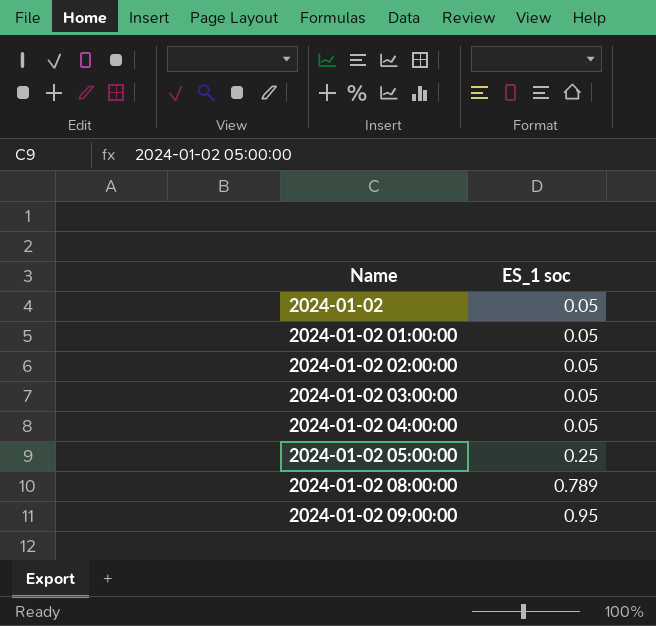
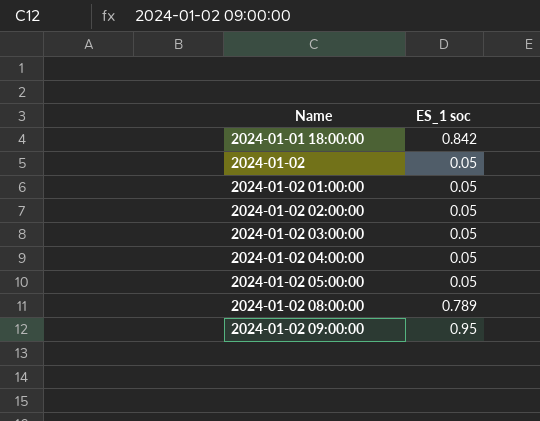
row 2024-01-01 18:00:00: none -> 0.842
2024-01-02 05:00:00 | ES_1 soc: 0.25 -> 0.05

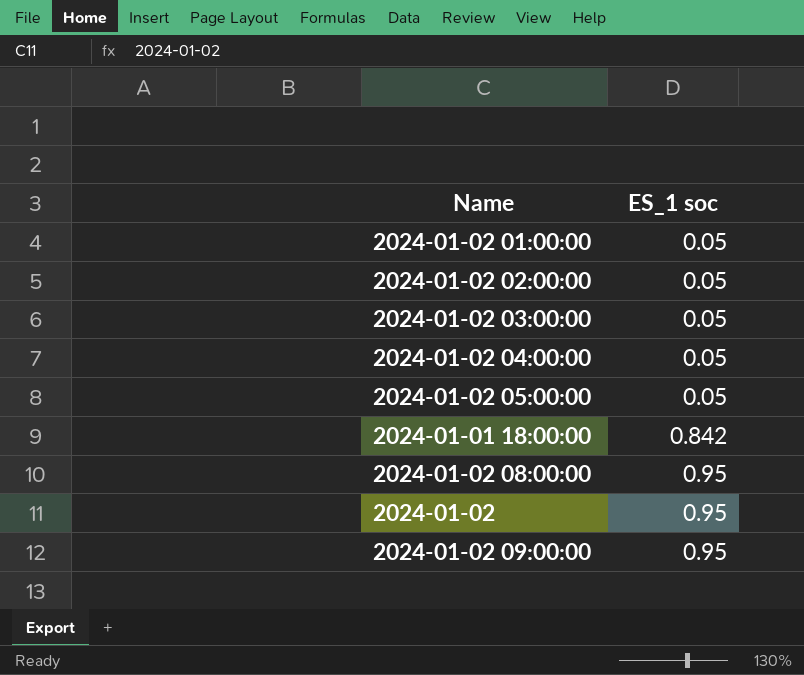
row order: Name ascending -> ES_1 soc ascending
2024-01-02 08:00:00 | ES_1 soc: 0.789 -> 0.95
2024-01-02 | ES_1 soc: 0.05 -> 0.95

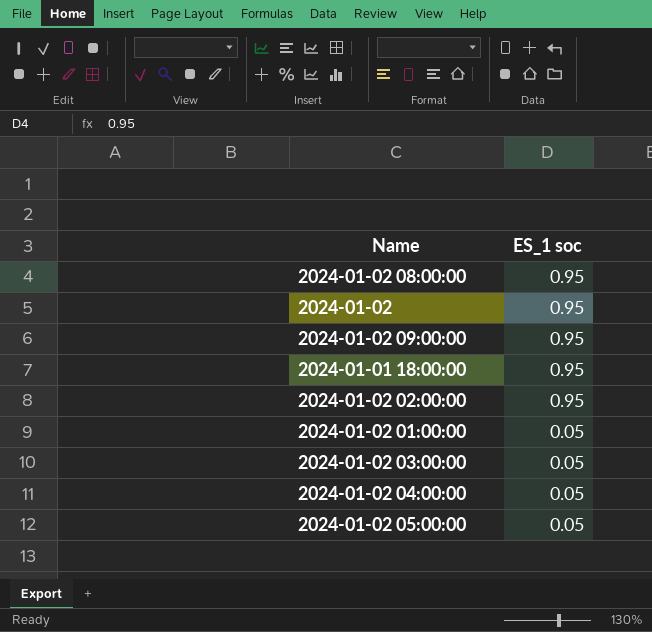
row order: ES_1 soc ascending -> ES_1 soc descending
2024-01-01 18:00:00 | ES_1 soc: 0.842 -> 0.95
2024-01-02 02:00:00 | ES_1 soc: 0.05 -> 0.95

